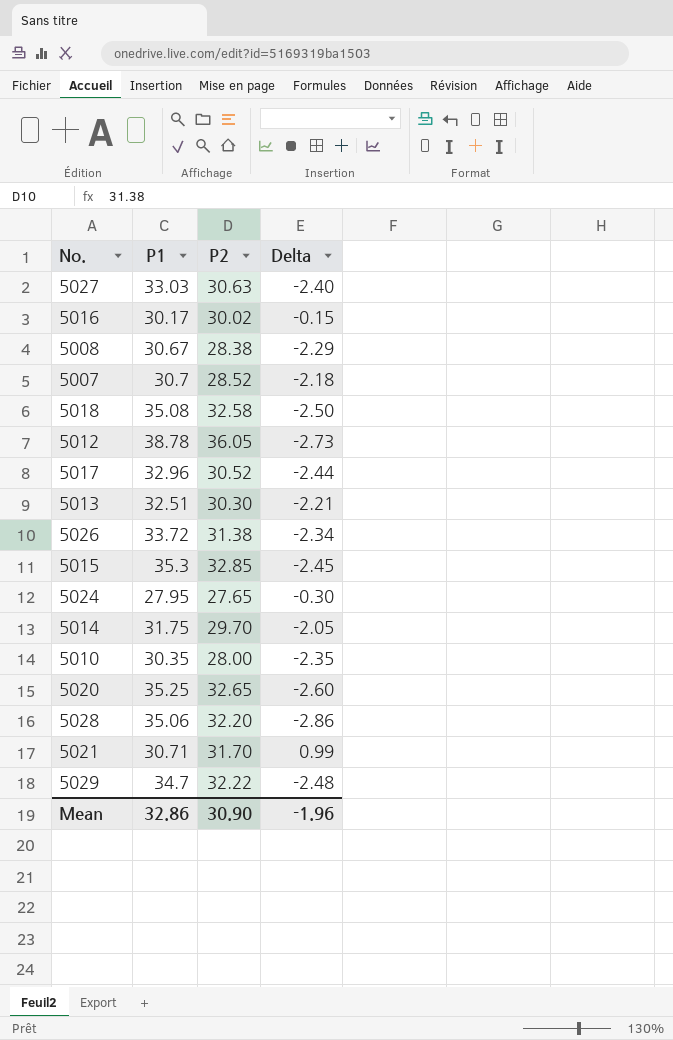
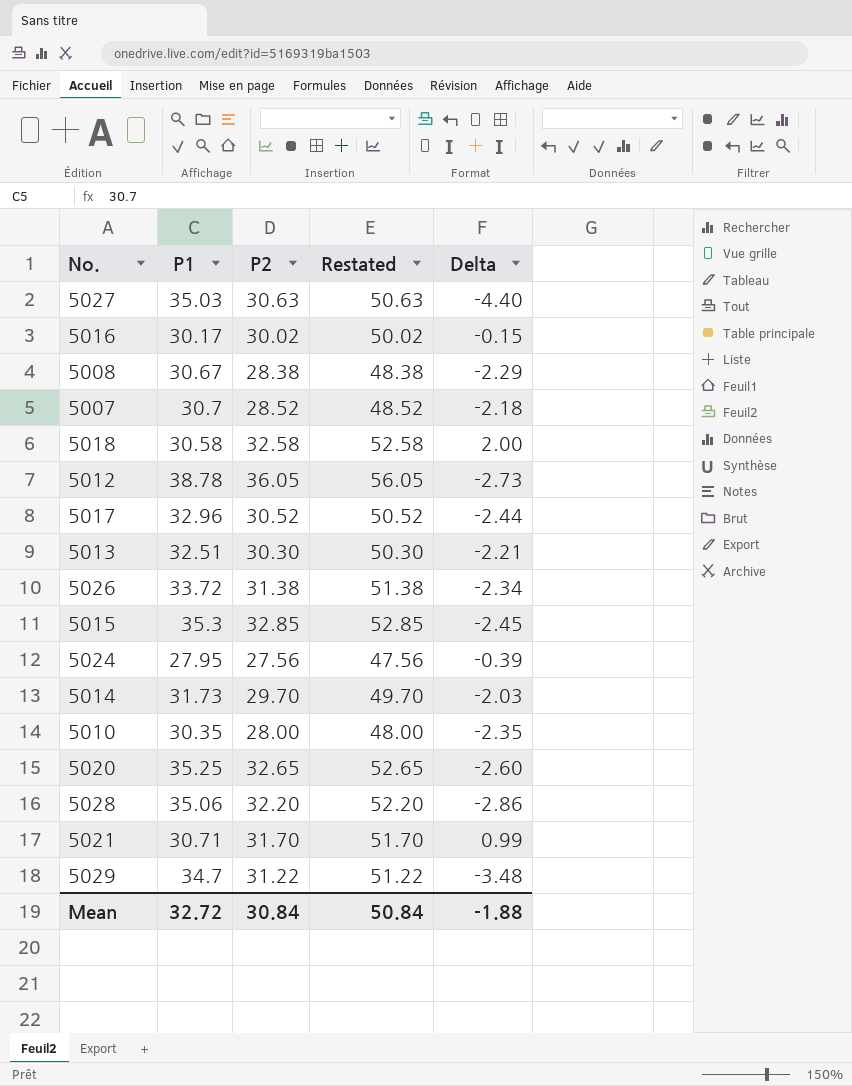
column Restated | formula: none -> [P2] + 20
5027 | P1: 33.03 -> 35.03
5027 | Delta: -2.40 -> -4.40
5018 | P1: 35.08 -> 30.58
5018 | Delta: -2.50 -> 2.00
5024 | P2: 27.65 -> 27.56
5024 | Delta: -0.30 -> -0.39
5014 | P1: 31.75 -> 31.73
5014 | Delta: -2.05 -> -2.03
5029 | P2: 32.22 -> 31.22
5029 | Delta: -2.48 -> -3.48
Mean | P1: 32.86 -> 32.72
Mean | P2: 30.90 -> 30.84
Mean | Delta: -1.96 -> -1.88

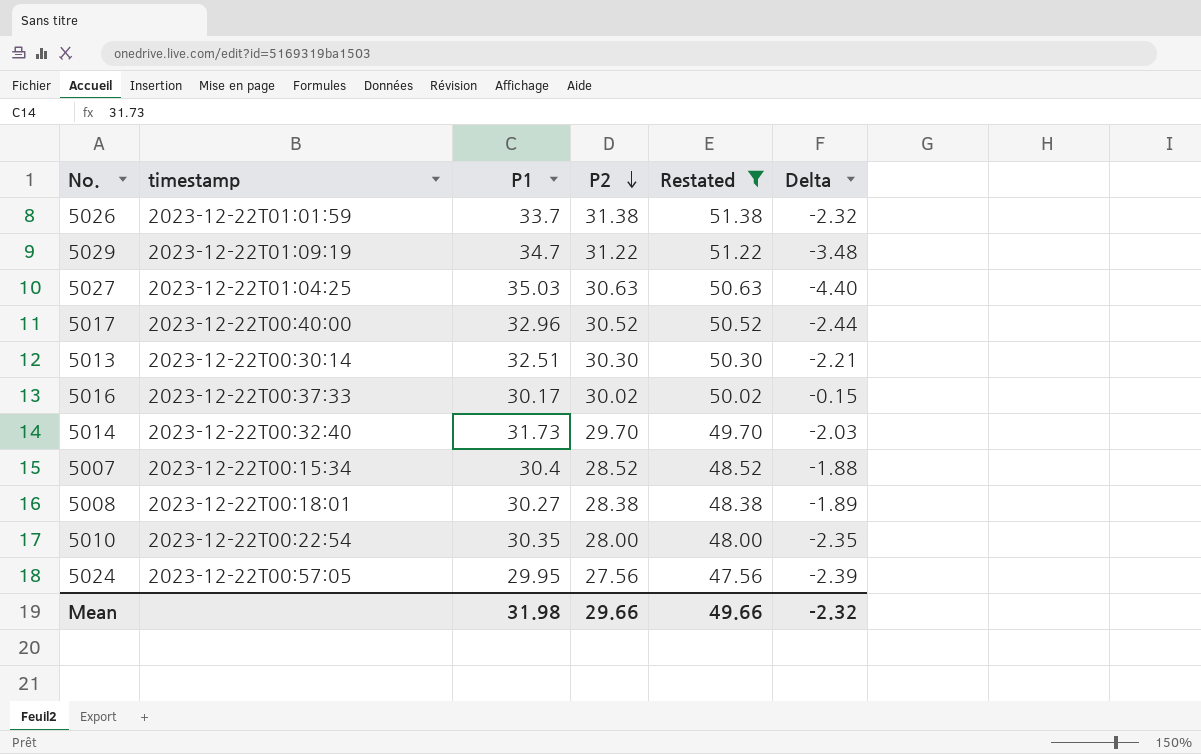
filter: none -> Restated <= 51.38
row order: none -> P2 descending
column timestamp | position: none -> 2
5026 | P1: 33.72 -> 33.7
5026 | Delta: -2.34 -> -2.32
5007 | P1: 30.7 -> 30.4
5007 | Delta: -2.18 -> -1.88
5008 | P1: 30.67 -> 30.27
5008 | Delta: -2.29 -> -1.89
5024 | P1: 27.95 -> 29.95
5024 | Delta: -0.39 -> -2.39
Mean | P1: 32.72 -> 31.98
Mean | P2: 30.84 -> 29.66
Mean | Restated: 50.84 -> 49.66
Mean | Delta: -1.88 -> -2.32

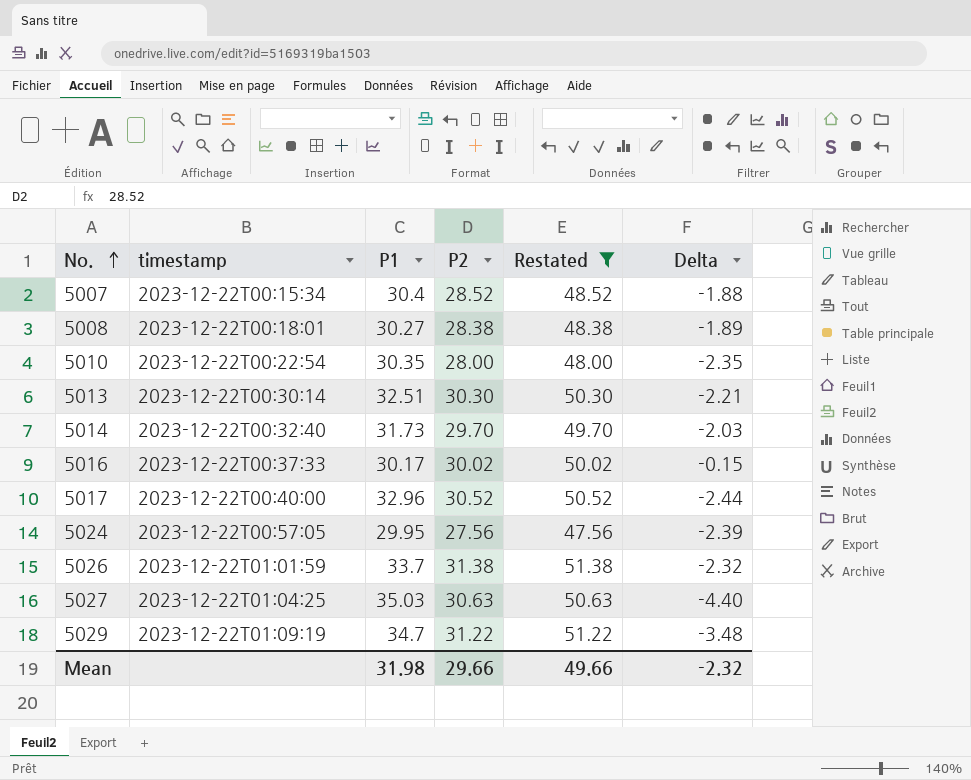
row order: P2 descending -> No. ascending

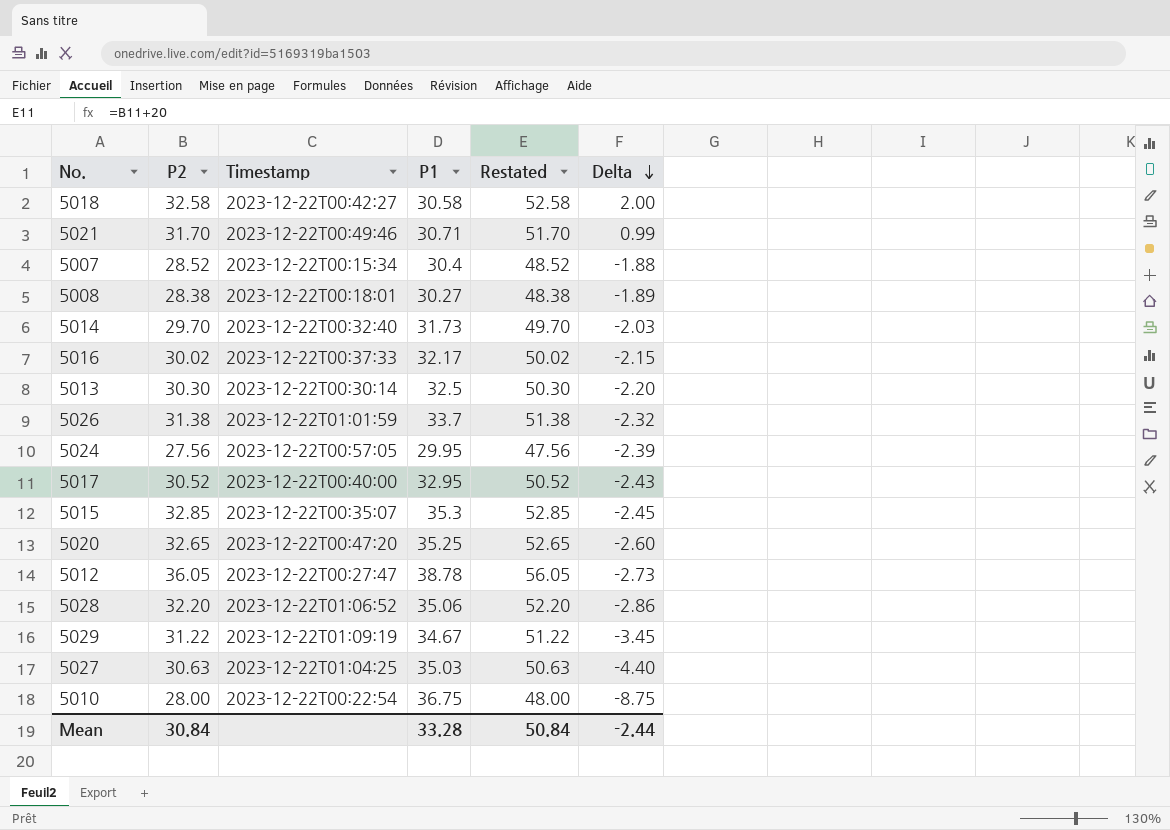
filter: Restated <= 51.38 -> none
row order: No. ascending -> Delta descending
column P2 | position: 4 -> 2
column name: timestamp -> Timestamp
5016 | P1: 30.17 -> 32.17
5016 | Delta: -0.15 -> -2.15
5013 | P1: 32.51 -> 32.5
5013 | Delta: -2.21 -> -2.20
5017 | P1: 32.96 -> 32.95
5017 | Delta: -2.44 -> -2.43
5029 | P1: 34.7 -> 34.67
5029 | Delta: -3.48 -> -3.45
5010 | P1: 30.35 -> 36.75
5010 | Delta: -2.35 -> -8.75
Mean | P2: 29.66 -> 30.84
Mean | P1: 31.98 -> 33.28
Mean | Restated: 49.66 -> 50.84
Mean | Delta: -2.32 -> -2.44

